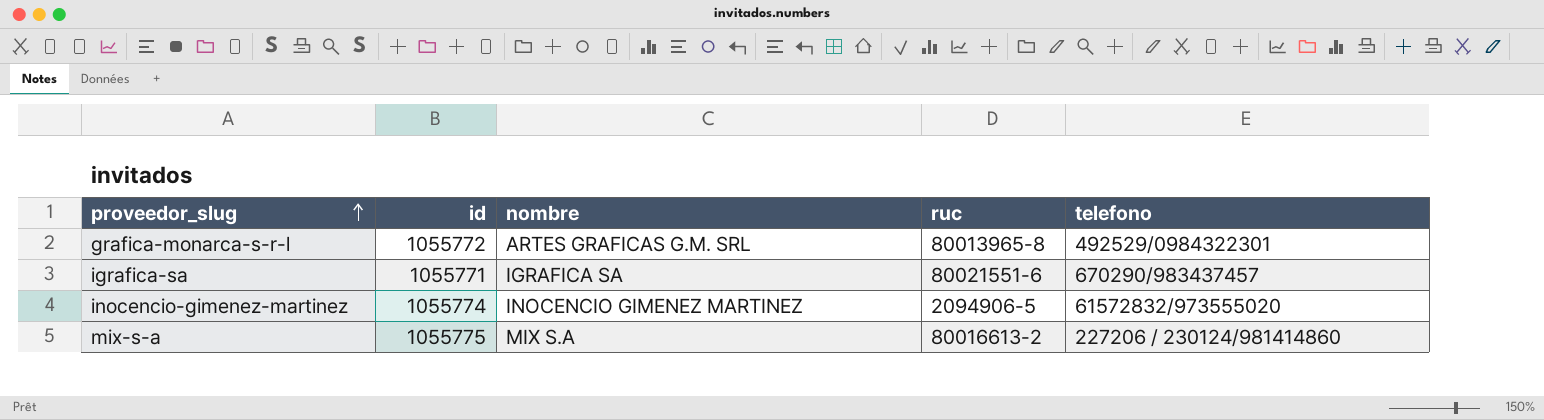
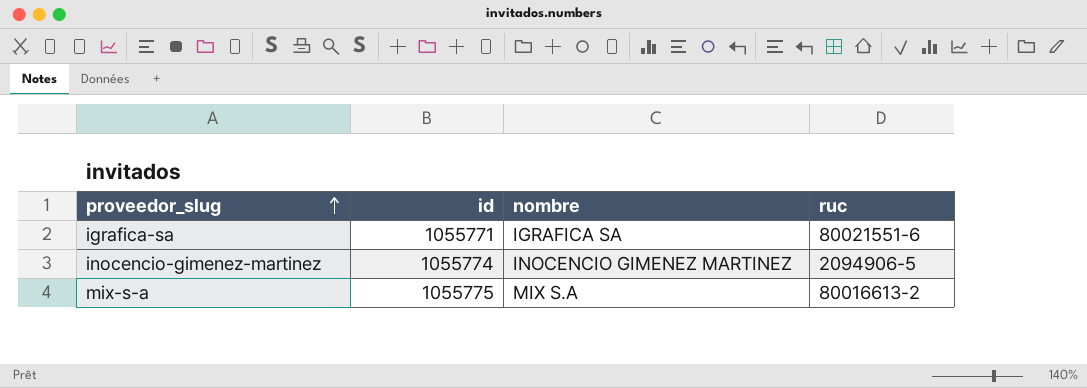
column telefono | position: 5 -> none
row grafica-monarca-s-r-l: 1055772 | ARTES GRAFICAS G.M. SRL | 80013965-8 | 492529/0984322301 -> none

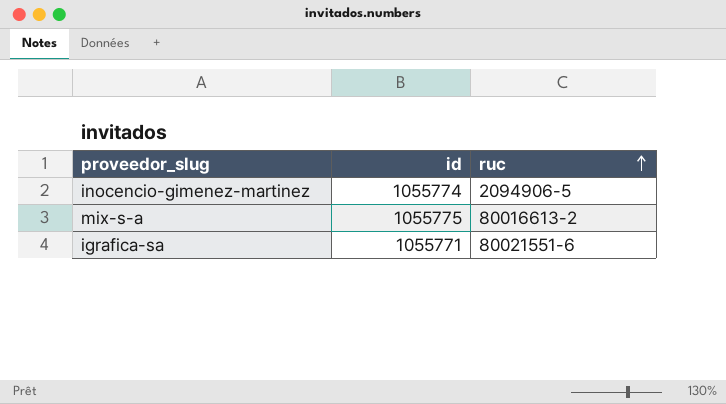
row order: proveedor_slug ascending -> ruc ascending
column nombre | position: 3 -> none

